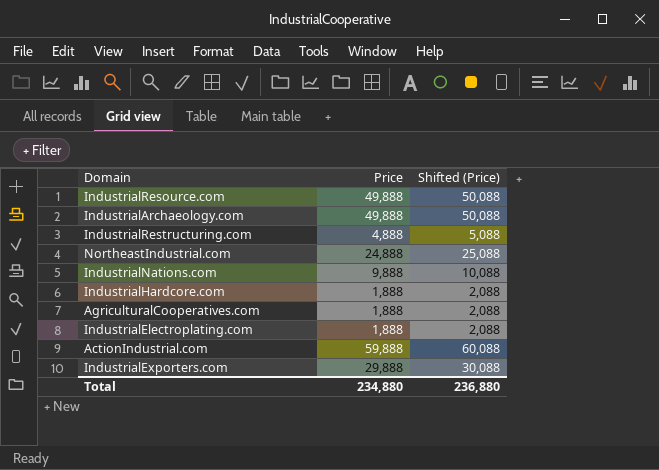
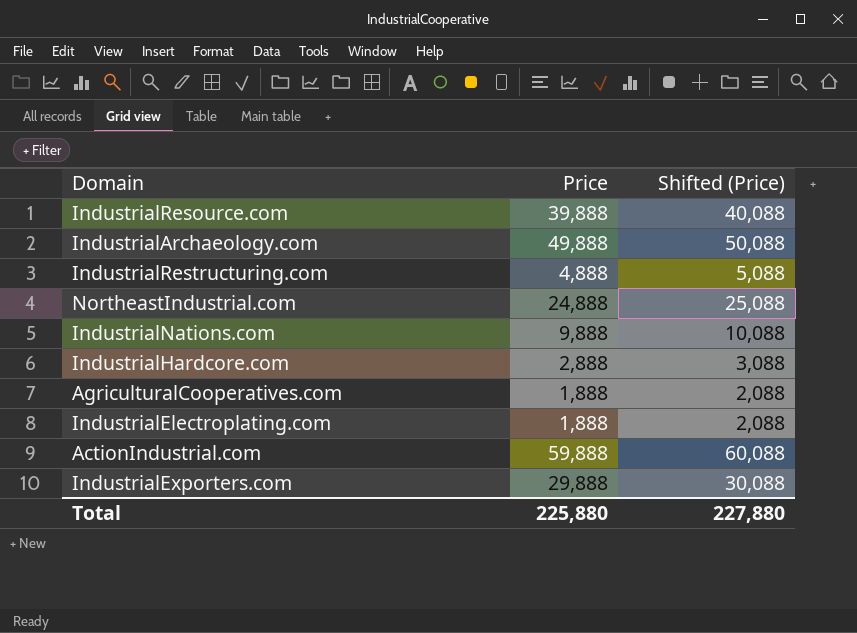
IndustrialResource.com | Price: 49,888 -> 39,888
IndustrialResource.com | Shifted (Price): 50,088 -> 40,088
IndustrialHardcore.com | Price: 1,888 -> 2,888
IndustrialHardcore.com | Shifted (Price): 2,088 -> 3,088
Total | Price: 234,880 -> 225,880
Total | Shifted (Price): 236,880 -> 227,880

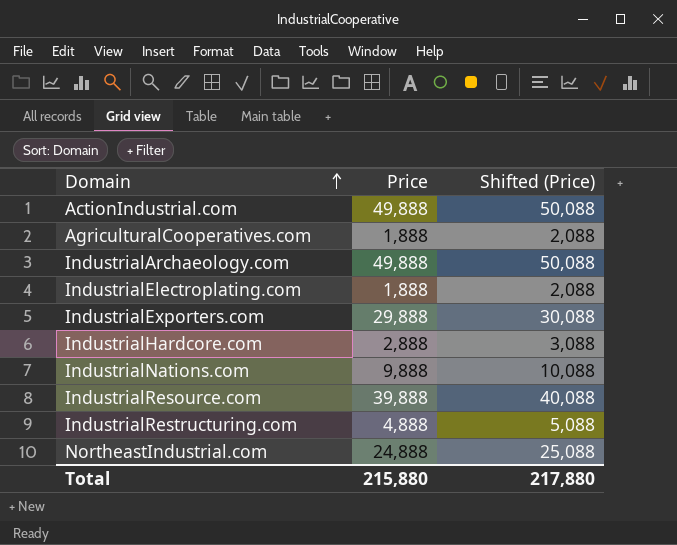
row order: none -> Domain ascending
ActionIndustrial.com | Price: 59,888 -> 49,888
ActionIndustrial.com | Shifted (Price): 60,088 -> 50,088
Total | Price: 225,880 -> 215,880
Total | Shifted (Price): 227,880 -> 217,880

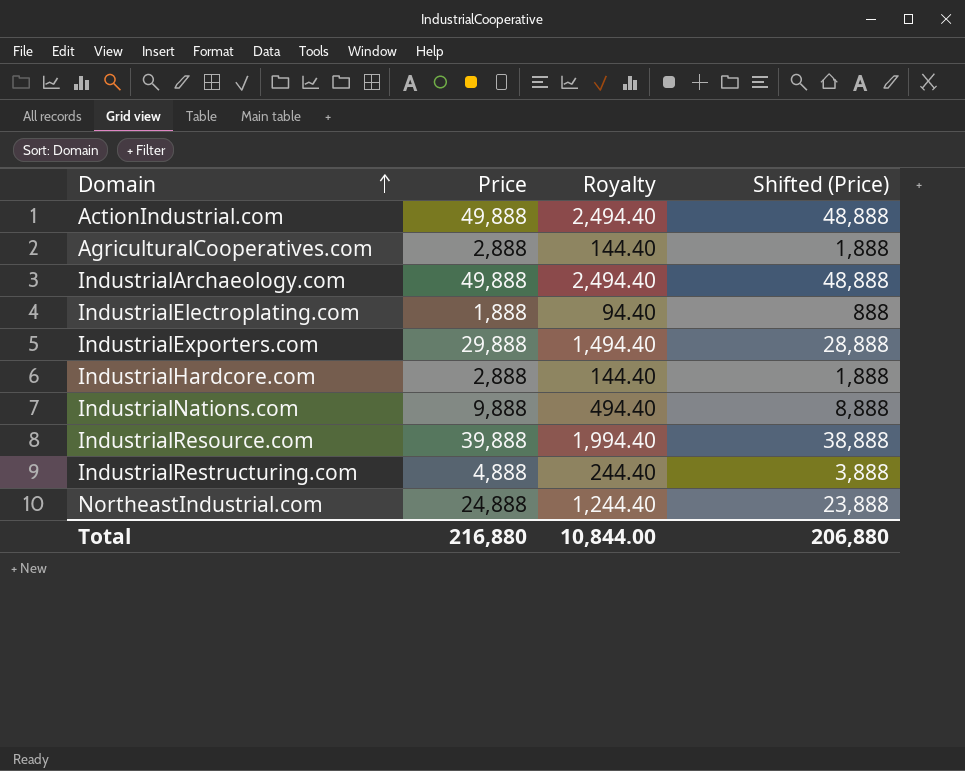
column Royalty | formula: none -> [Price] * 0.05
column Shifted (Price) | formula: [Price] + 200 -> [Price] - 1000
AgriculturalCooperatives.com | Price: 1,888 -> 2,888
Total | Price: 215,880 -> 216,880
Total | Shifted (Price): 217,880 -> 206,880

